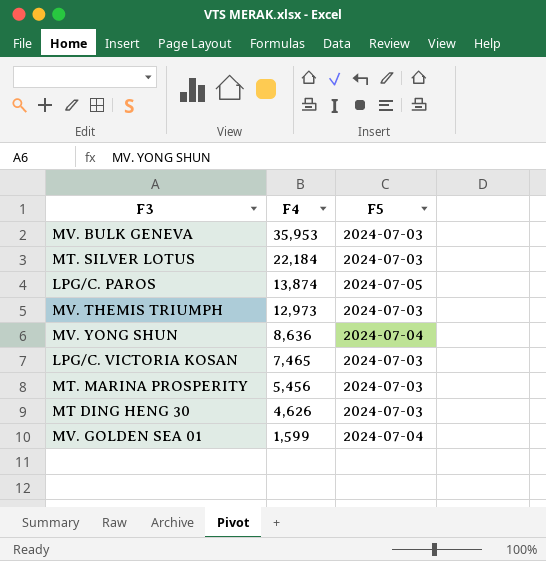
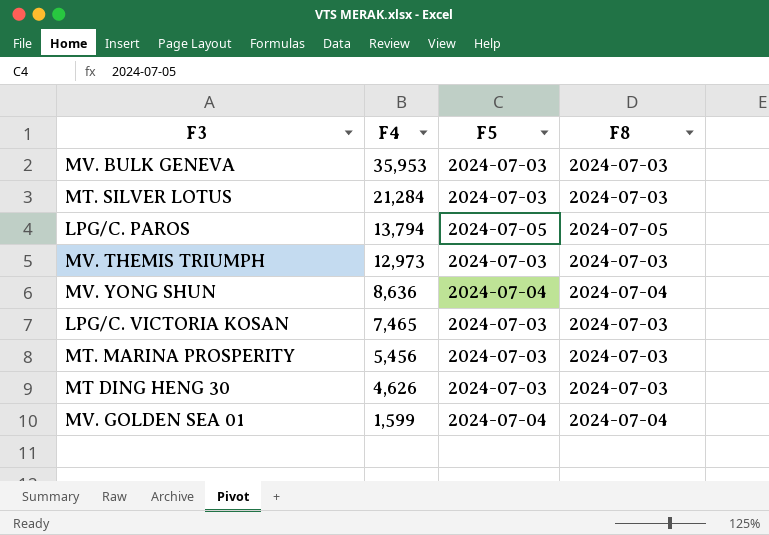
column F8 | position: none -> 4
MT. SILVER LOTUS | F4: 22,184 -> 21,284
LPG/C. PAROS | F4: 13,874 -> 13,794

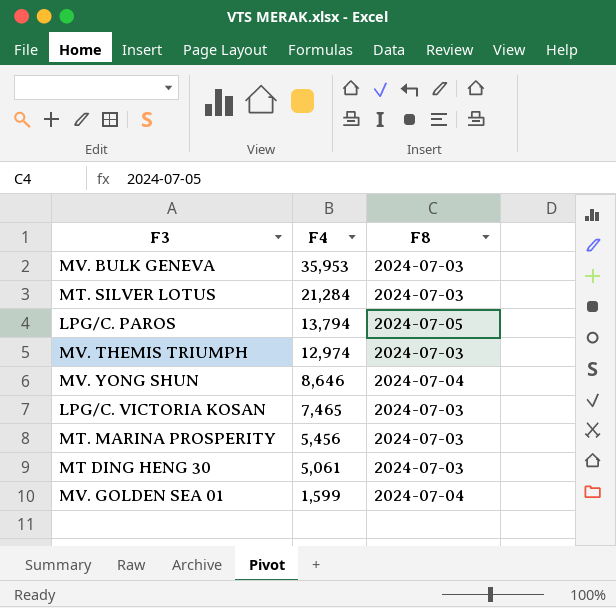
column F5 | position: 3 -> none
MV. THEMIS TRIUMPH | F4: 12,973 -> 12,974
MV. YONG SHUN | F4: 8,636 -> 8,646
MT DING HENG 30 | F4: 4,626 -> 5,061

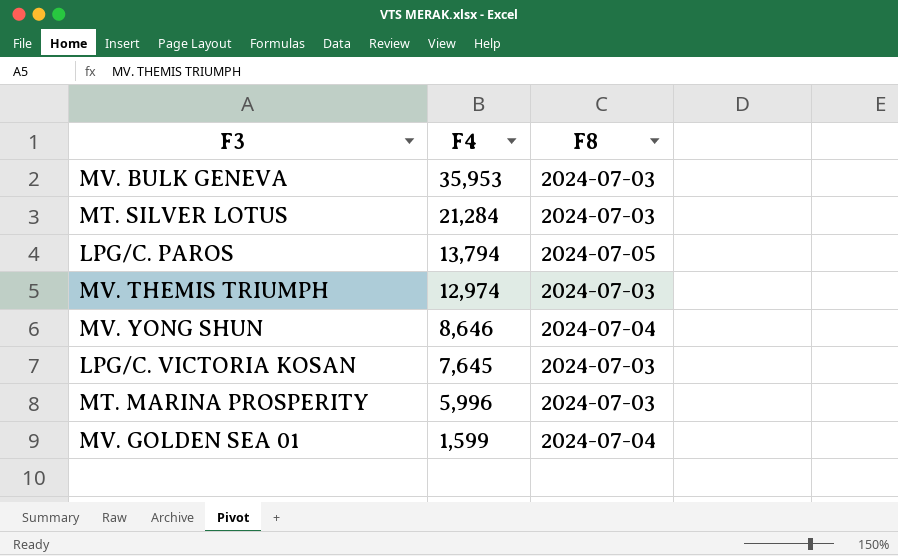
row MT DING HENG 30: 5,061 | 2024-07-03 -> none
LPG/C. VICTORIA KOSAN | F4: 7,465 -> 7,645
MT. MARINA PROSPERITY | F4: 5,456 -> 5,996

